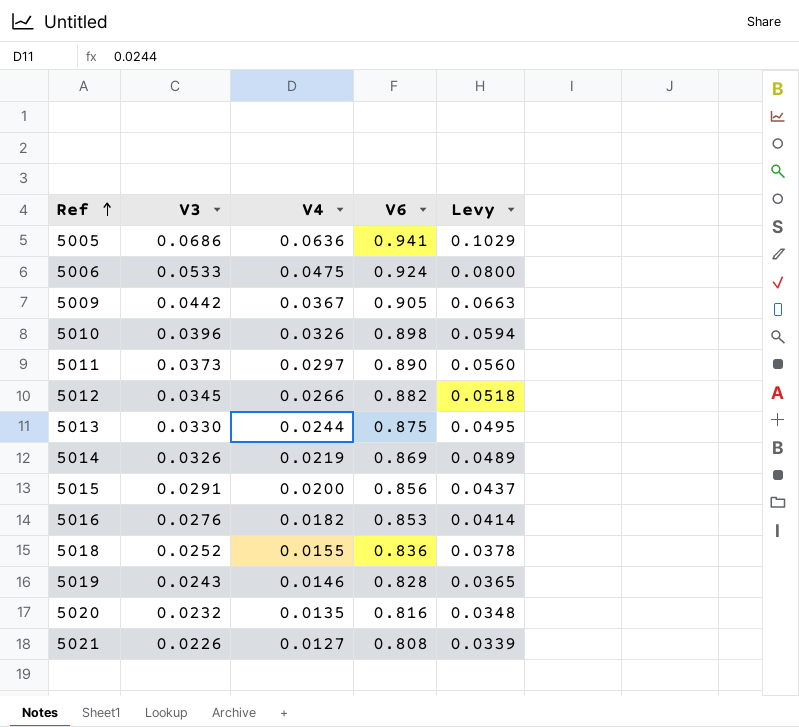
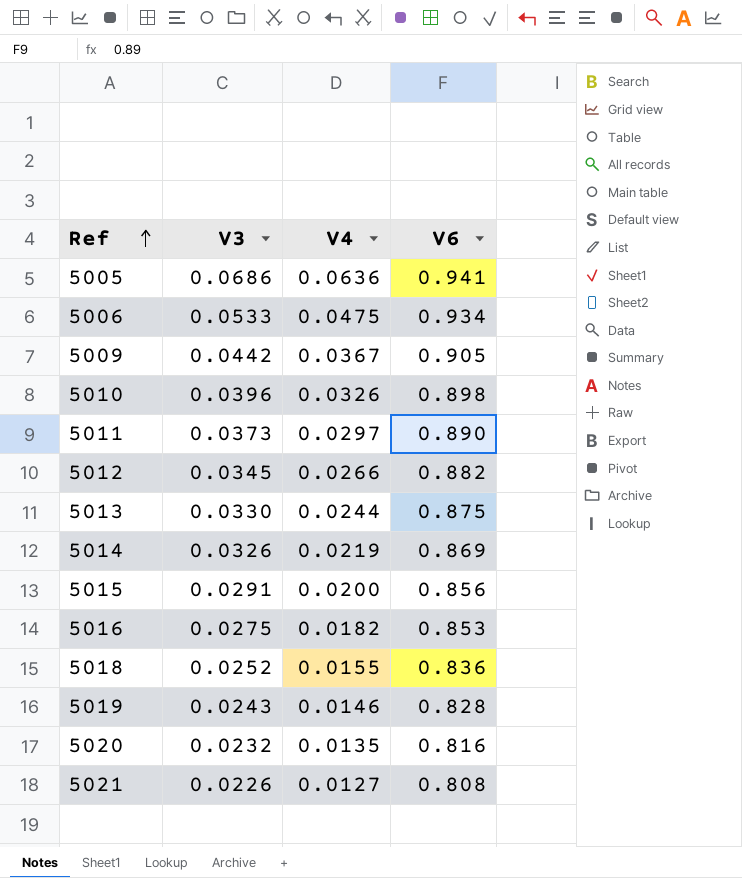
column Levy | formula: [V3] * 1.5 -> none
5006 | V6: 0.924 -> 0.934
5016 | V3: 0.0276 -> 0.0275

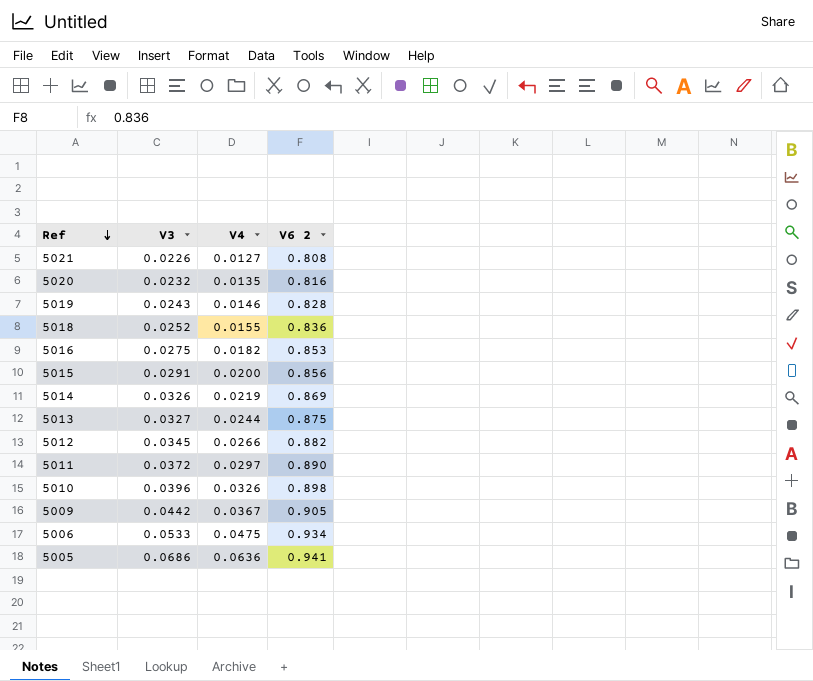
row order: Ref ascending -> Ref descending
column name: V6 -> V6 2
5013 | V3: 0.0330 -> 0.0327
5011 | V3: 0.0373 -> 0.0372

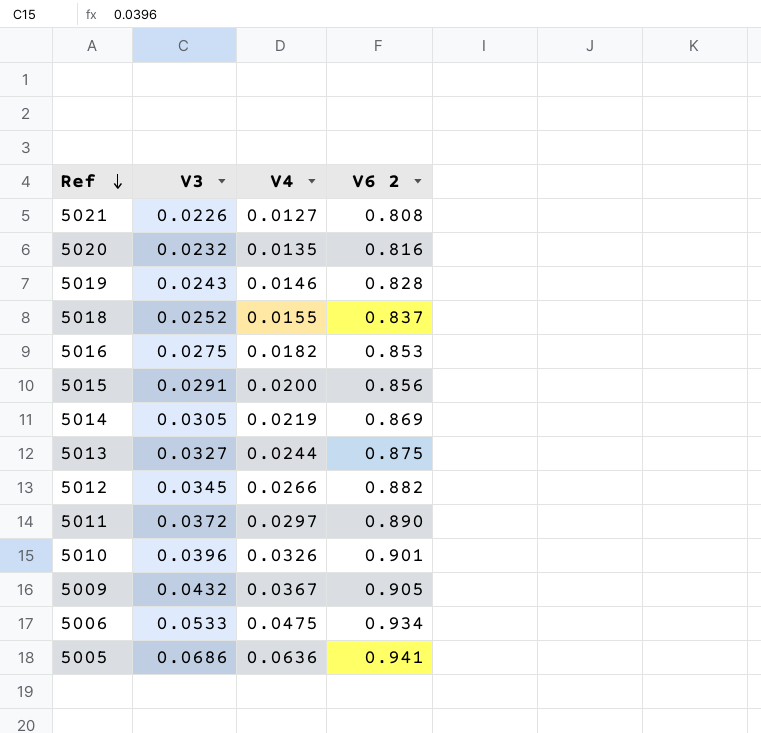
5018 | V6 2: 0.836 -> 0.837
5014 | V3: 0.0326 -> 0.0305
5010 | V6 2: 0.898 -> 0.901
5009 | V3: 0.0442 -> 0.0432

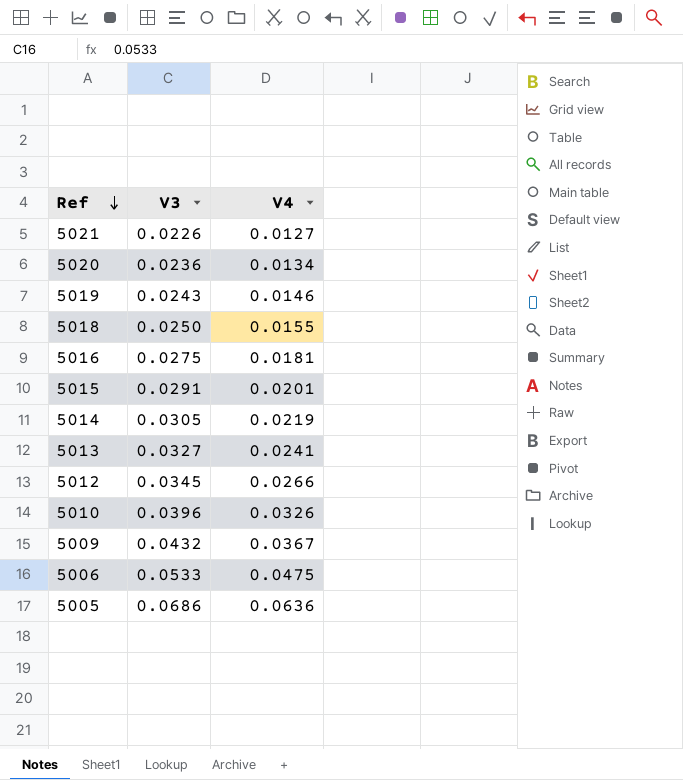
column V6 2 | position: 4 -> none
row 5011: 0.0372 | 0.0297 | 0.890 -> none
5020 | V3: 0.0232 -> 0.0236
5020 | V4: 0.0135 -> 0.0134
5018 | V3: 0.0252 -> 0.0250
5016 | V4: 0.0182 -> 0.0181
5015 | V4: 0.0200 -> 0.0201
5013 | V4: 0.0244 -> 0.0241

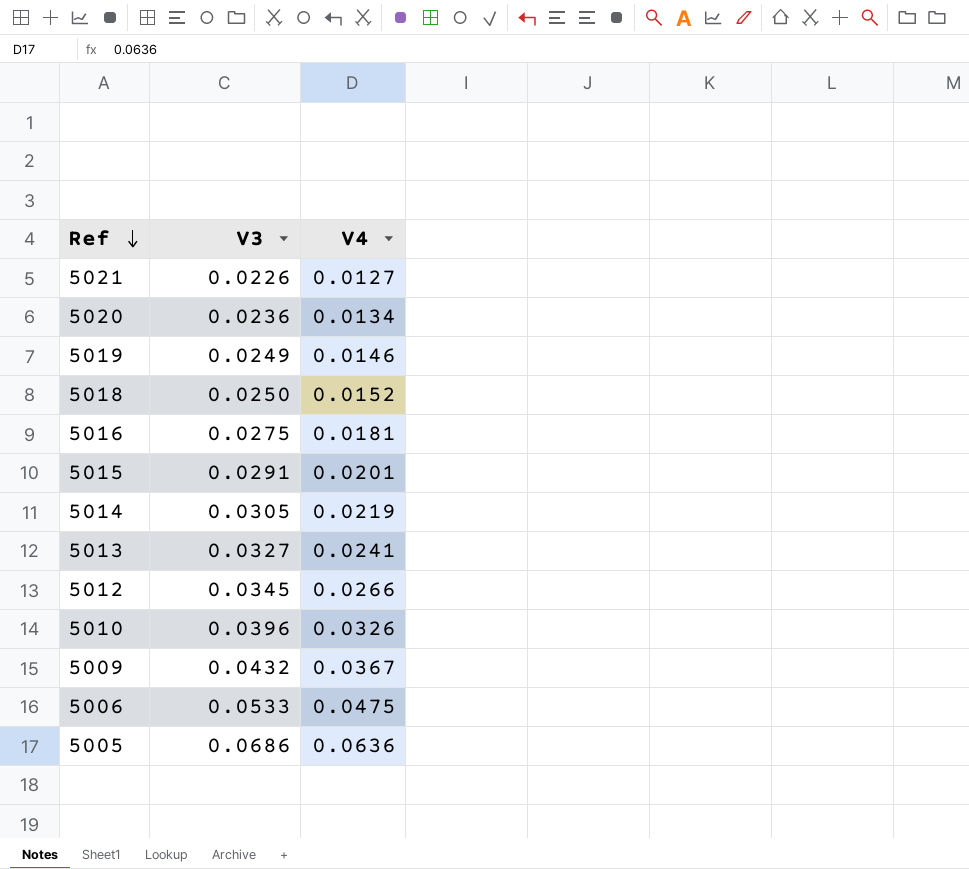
5019 | V3: 0.0243 -> 0.0249
5018 | V4: 0.0155 -> 0.0152

